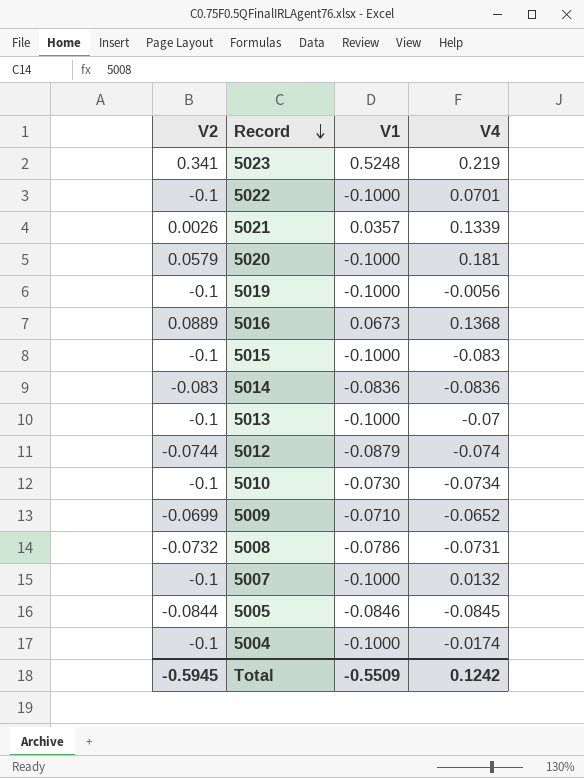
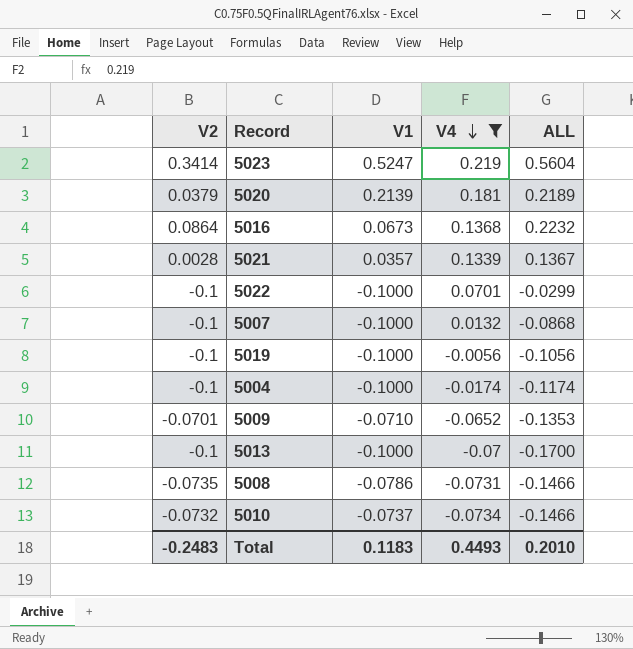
filter: none -> V4 >= -0.0734
row order: Record descending -> V4 descending
column ALL | formula: none -> [V2] + [V4]
5023 | V2: 0.341 -> 0.3414
5023 | V1: 0.5248 -> 0.5247
5020 | V2: 0.0579 -> 0.0379
5020 | V1: -0.1000 -> 0.2139
5016 | V2: 0.0889 -> 0.0864
5021 | V2: 0.0026 -> 0.0028
5009 | V2: -0.0699 -> -0.0701
5008 | V2: -0.0732 -> -0.0735
5010 | V2: -0.1 -> -0.0732
5010 | V1: -0.0730 -> -0.0737
Total | V2: -0.5945 -> -0.2483
Total | V1: -0.5509 -> 0.1183
Total | V4: 0.1242 -> 0.4493

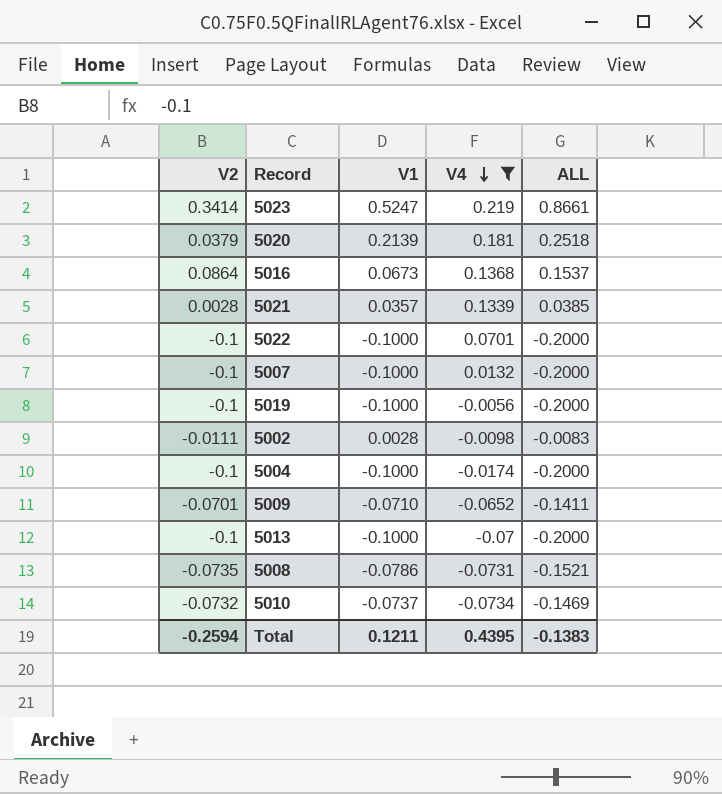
column ALL | formula: [V2] + [V4] -> [V2] + [V1]
row 5002: none -> -0.0111 | 0.0028 | -0.0098 | -0.0083
Total | V2: -0.2483 -> -0.2594
Total | V1: 0.1183 -> 0.1211
Total | V4: 0.4493 -> 0.4395
Total | ALL: 0.2010 -> -0.1383

